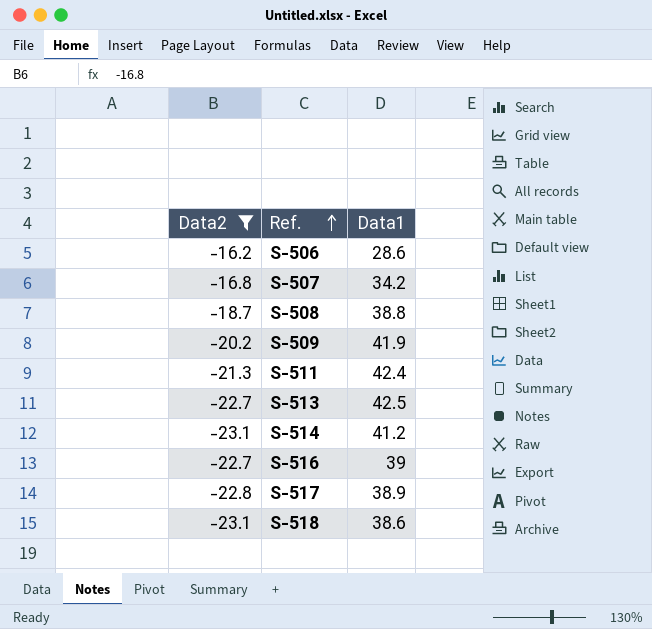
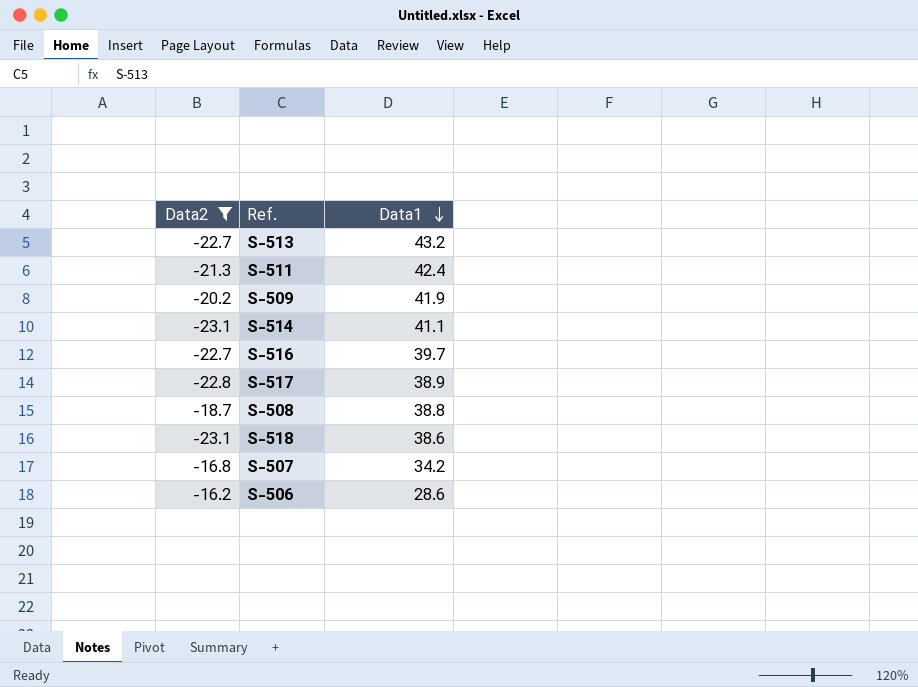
row order: Ref. ascending -> Data1 descending
S-513 | Data1: 42.5 -> 43.2
S-514 | Data1: 41.2 -> 41.1
S-516 | Data1: 39 -> 39.7

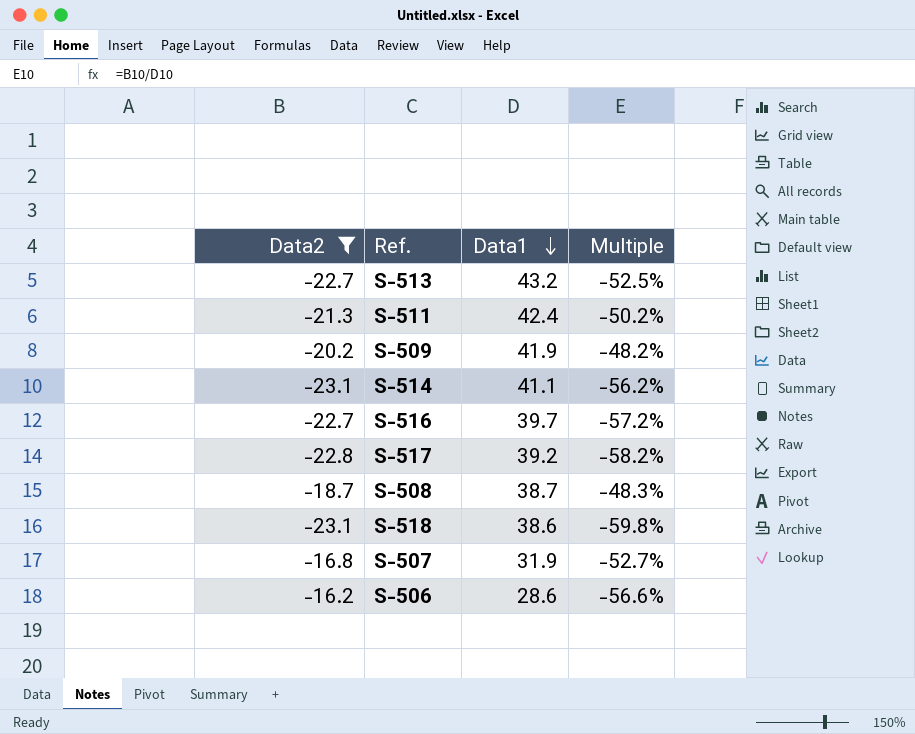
column Multiple | formula: none -> [Data2] / [Data1]
S-517 | Data1: 38.9 -> 39.2
S-508 | Data1: 38.8 -> 38.7
S-507 | Data1: 34.2 -> 31.9

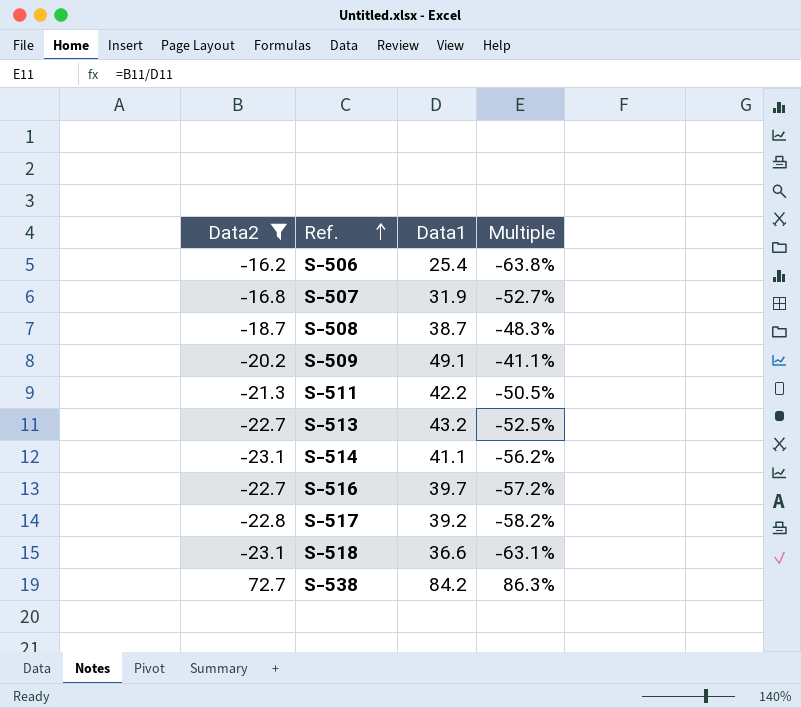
row order: Data1 descending -> Ref. ascending
S-506 | Data1: 28.6 -> 25.4
S-506 | Multiple: -56.6% -> -63.8%
S-509 | Data1: 41.9 -> 49.1
S-509 | Multiple: -48.2% -> -41.1%
S-511 | Data1: 42.4 -> 42.2
S-511 | Multiple: -50.2% -> -50.5%
S-518 | Data1: 38.6 -> 36.6
S-518 | Multiple: -59.8% -> -63.1%
row S-538: none -> 72.7 | 84.2 | 86.3%

